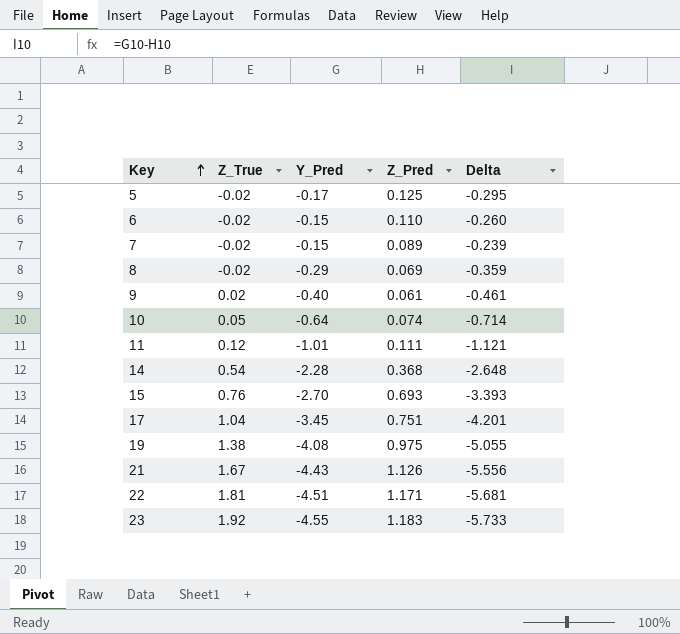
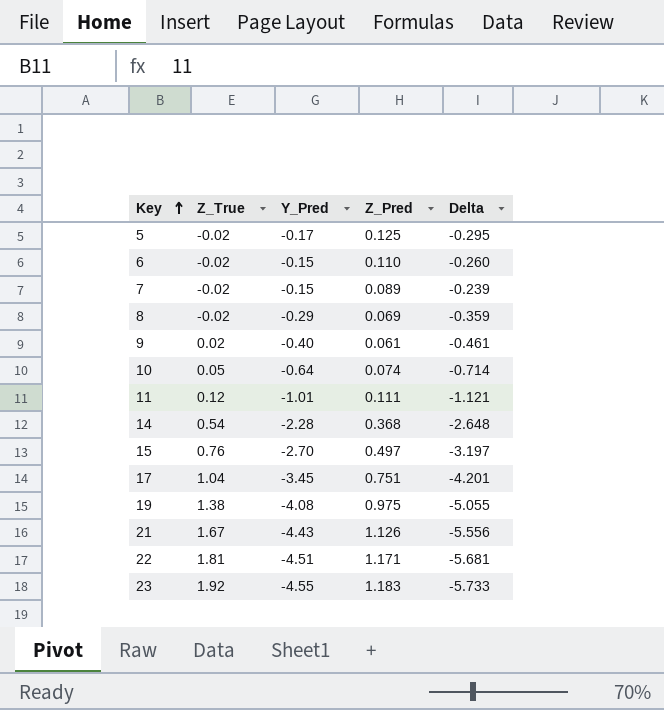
15 | Z_Pred: 0.693 -> 0.497
15 | Delta: -3.393 -> -3.197

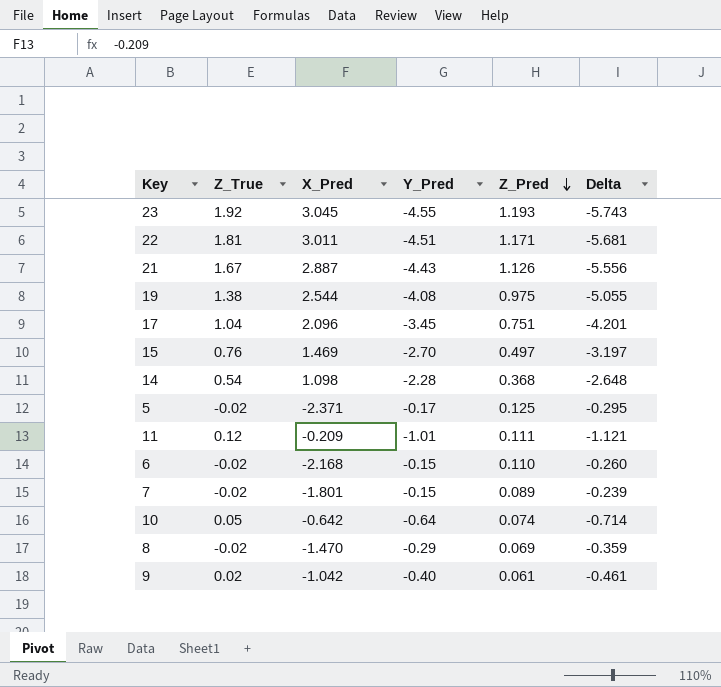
row order: Key ascending -> Z_Pred descending
column X_Pred | position: none -> 3
23 | Z_Pred: 1.183 -> 1.193
23 | Delta: -5.733 -> -5.743

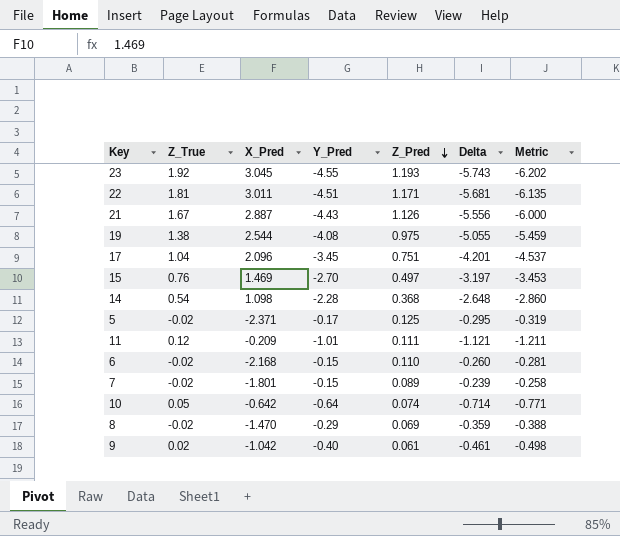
column Metric | formula: none -> [Delta] * 1.08

